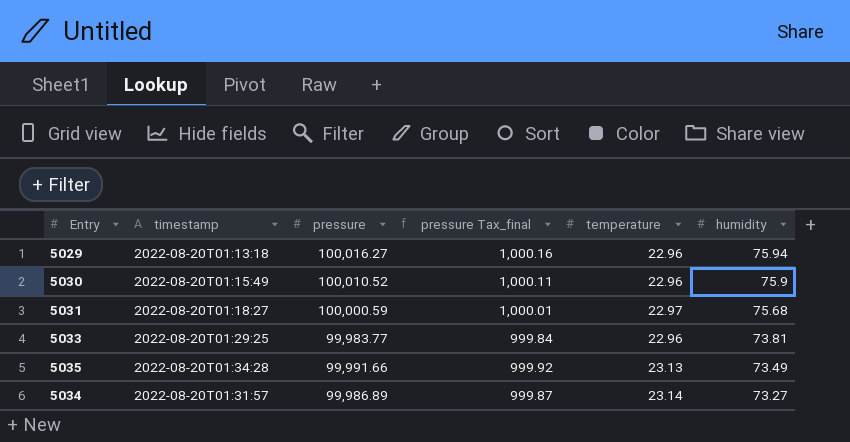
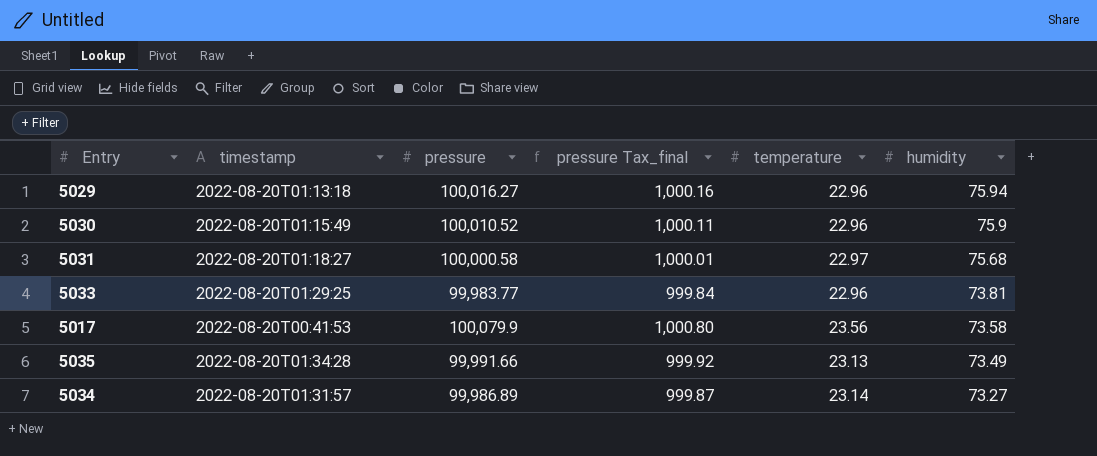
5031 | pressure: 100,000.59 -> 100,000.58
row 5017: none -> 2022-08-20T00:41:53 | 100,079.9 | 1,000.80 | 23.56 | 73.58

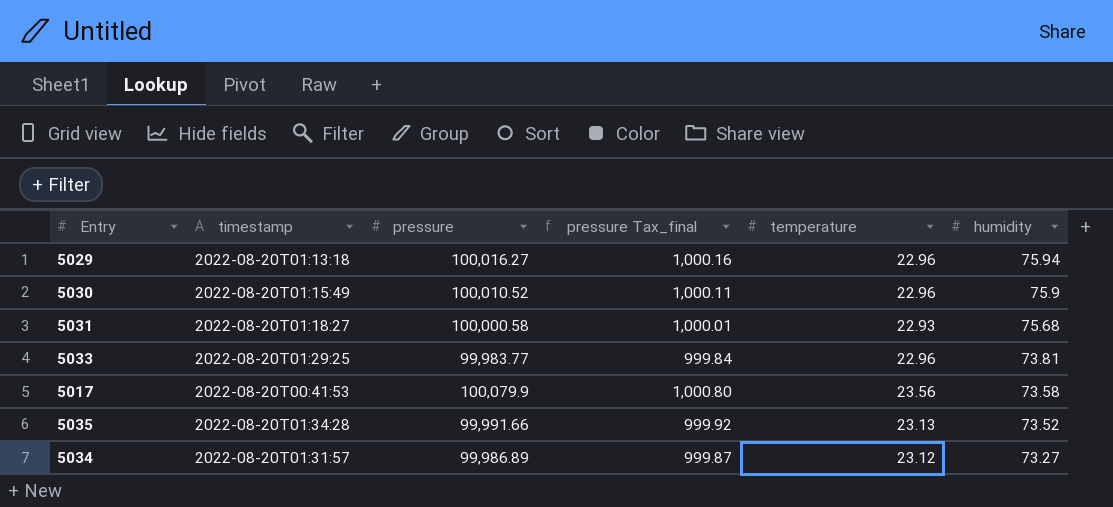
5031 | temperature: 22.97 -> 22.93
5035 | humidity: 73.49 -> 73.52
5034 | temperature: 23.14 -> 23.12

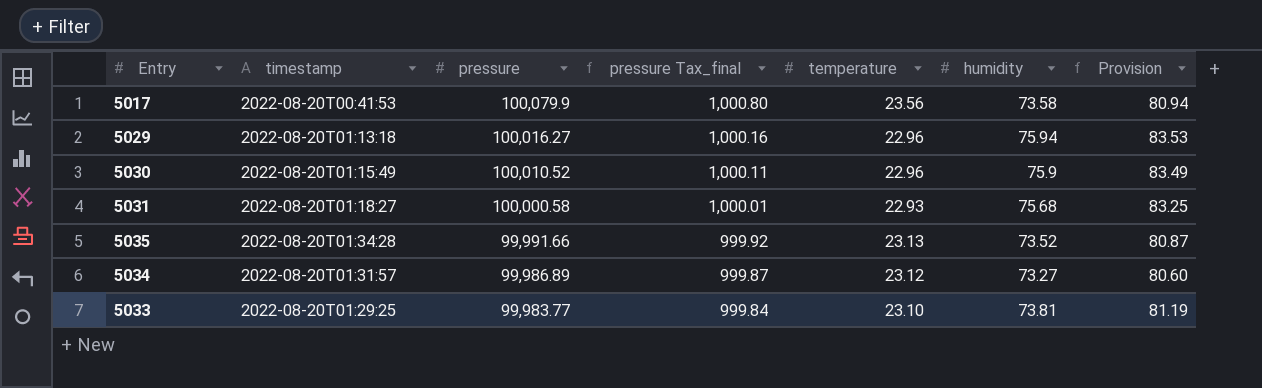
row order: humidity descending -> pressure descending
column Provision | formula: none -> [humidity] * 1.1
5033 | temperature: 22.96 -> 23.10

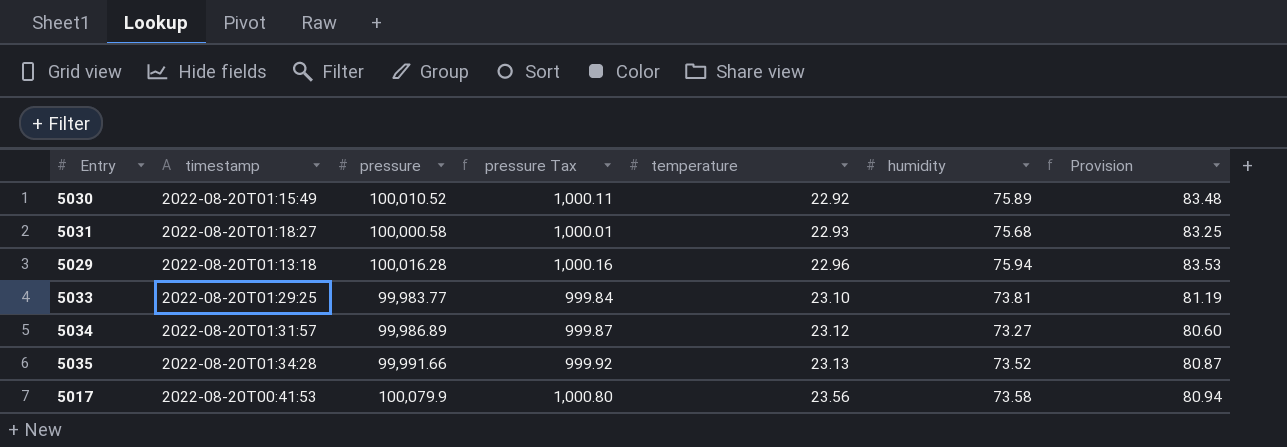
row order: pressure descending -> temperature ascending
column name: pressure Tax_final -> pressure Tax
5030 | temperature: 22.96 -> 22.92
5030 | humidity: 75.9 -> 75.89
5030 | Provision: 83.49 -> 83.48
5029 | pressure: 100,016.27 -> 100,016.28

